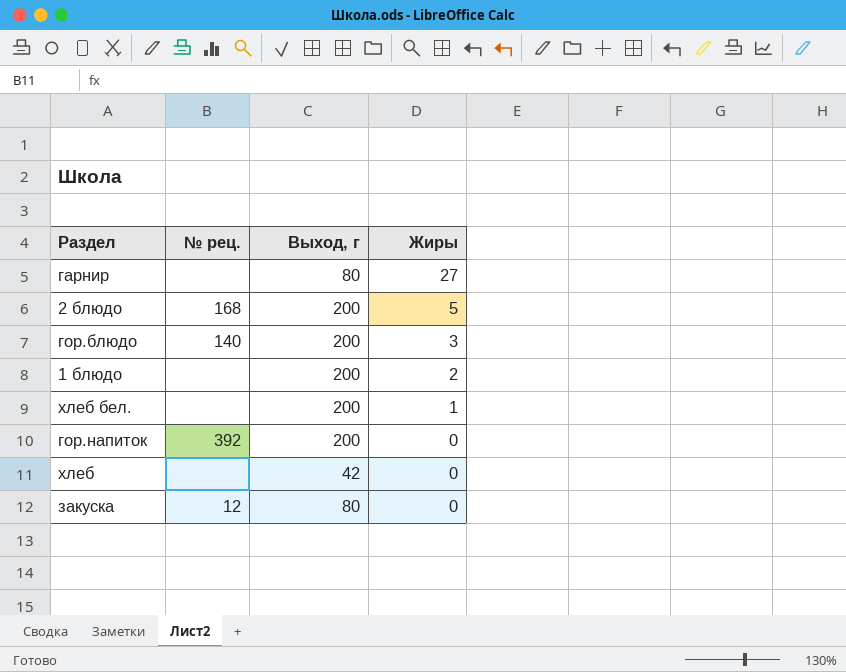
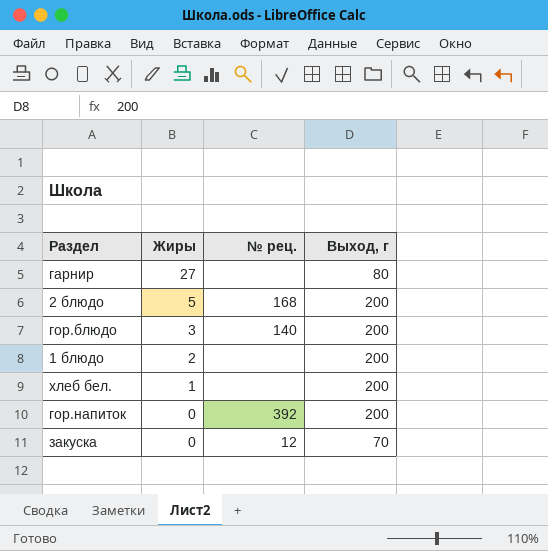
column Жиры | position: 4 -> 2
row хлеб: none | 42 | 0 -> none
закуска | Выход, г: 80 -> 70

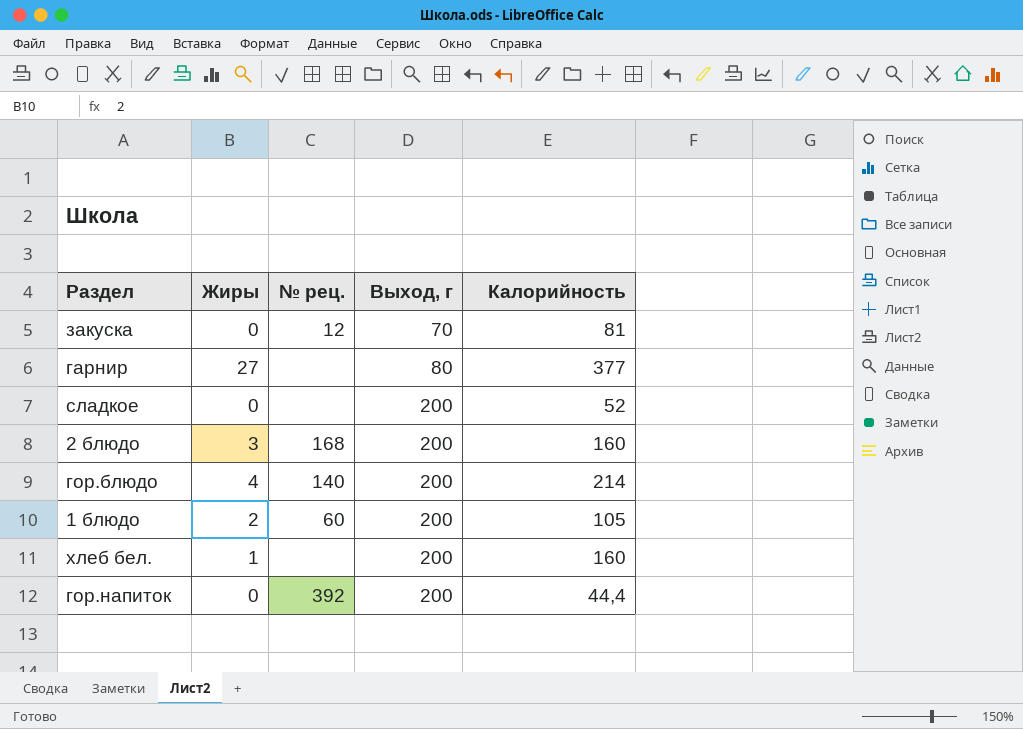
row order: Жиры descending -> Выход, г ascending
column Калорийность | position: none -> 5
row сладкое: none -> 0 | none | 200 | 52
2 блюдо | Жиры: 5 -> 3
гор.блюдо | Жиры: 3 -> 4
1 блюдо | № рец.: none -> 60

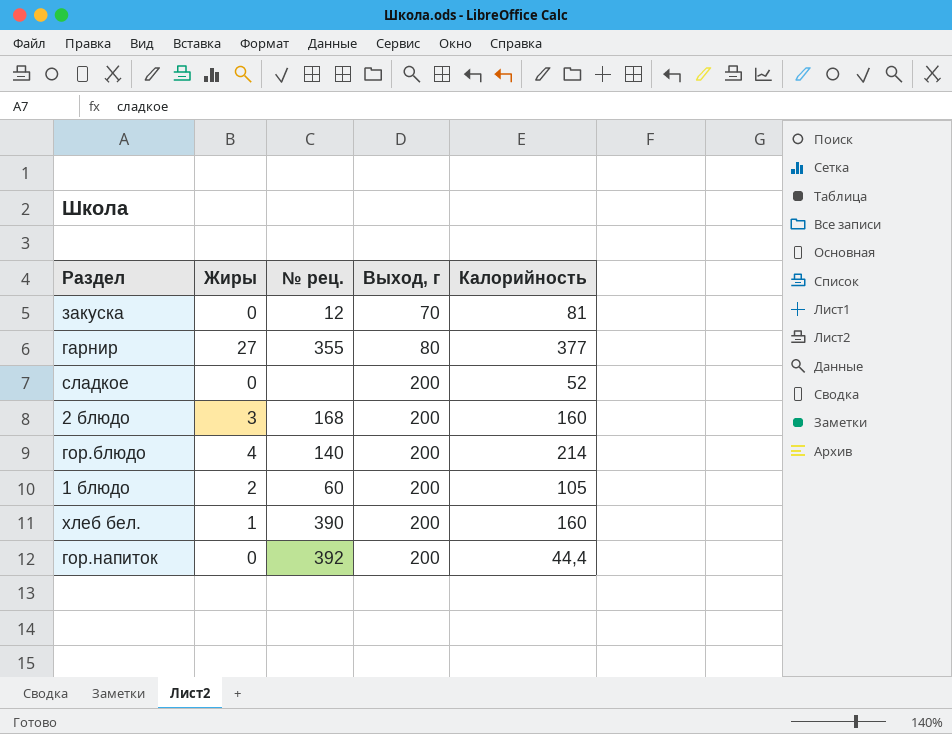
гарнир | № рец.: none -> 355
хлеб бел. | № рец.: none -> 390

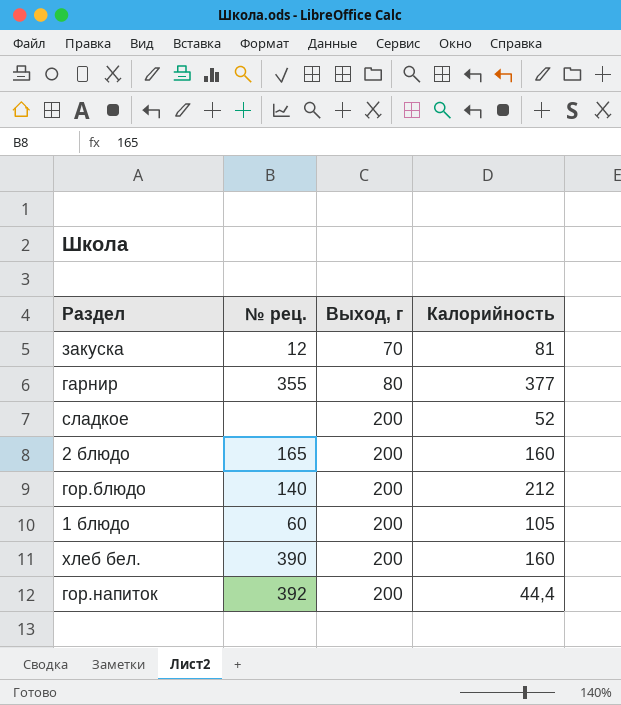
column Жиры | position: 2 -> none
2 блюдо | № рец.: 168 -> 165
гор.блюдо | Калорийность: 214 -> 212

